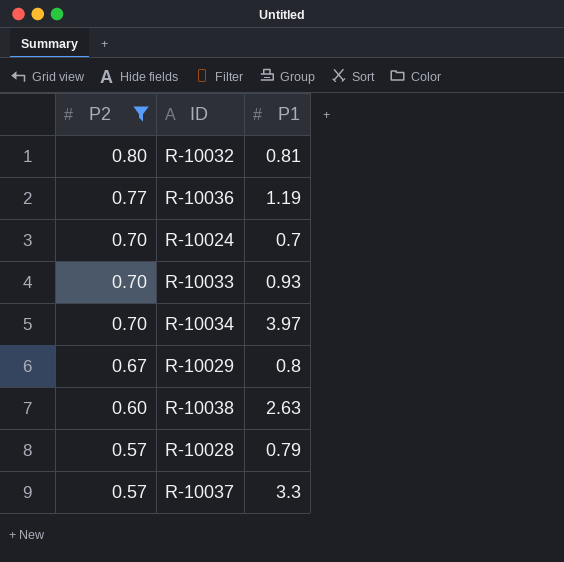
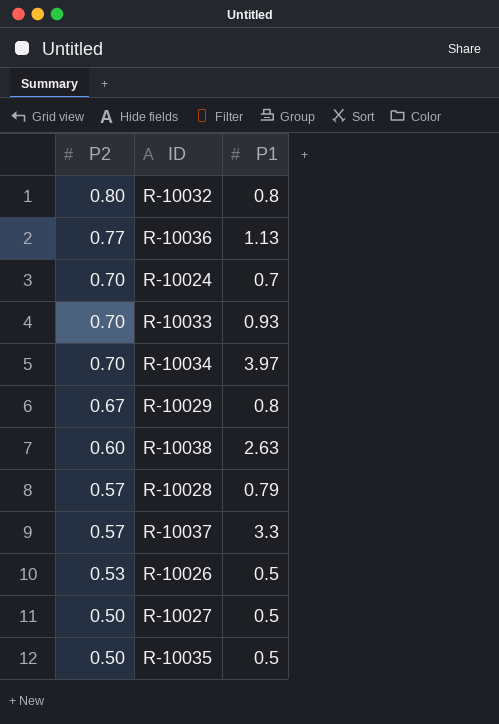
filter: P2 >= 0.57 -> none
R-10032 | P1: 0.81 -> 0.8
R-10036 | P1: 1.19 -> 1.13

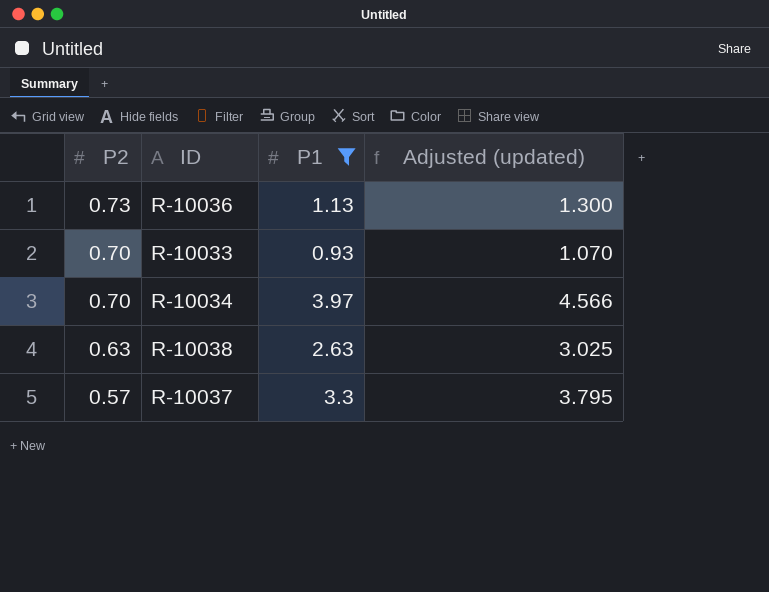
filter: none -> P1 >= 0.93
column Adjusted (updated) | formula: none -> [P1] * 1.15
R-10036 | P2: 0.77 -> 0.73
R-10038 | P2: 0.60 -> 0.63

